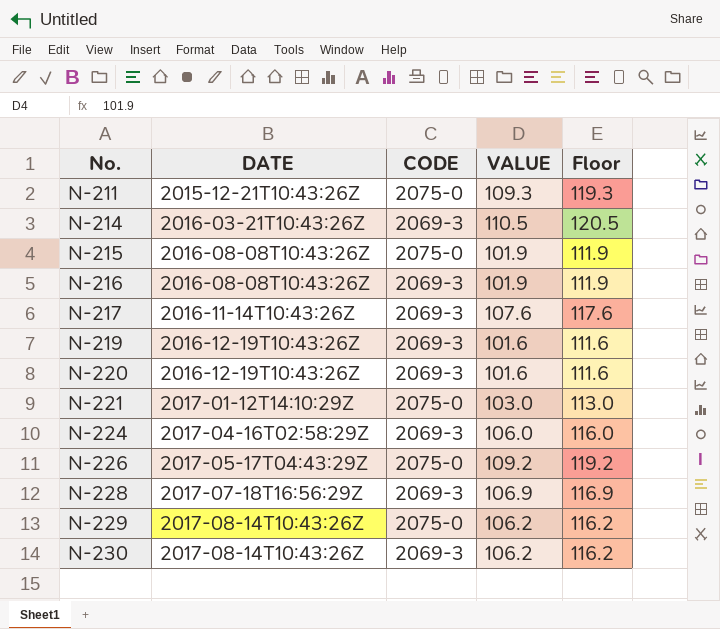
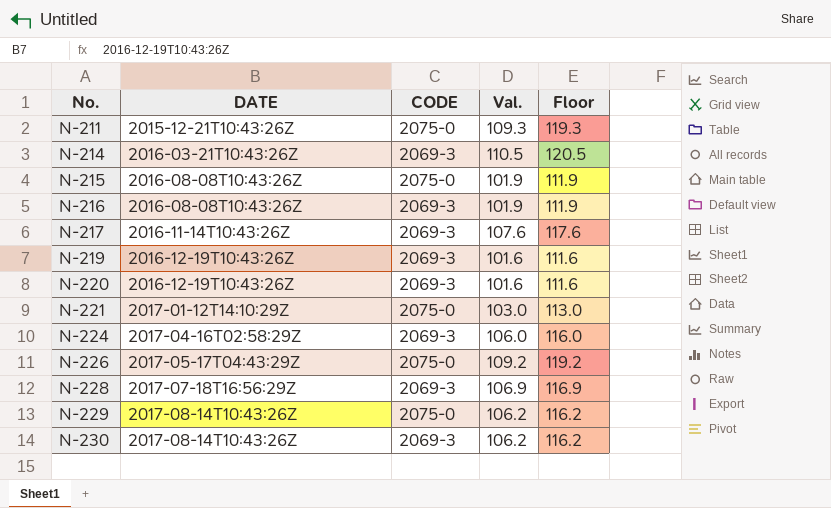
column name: VALUE -> Val.

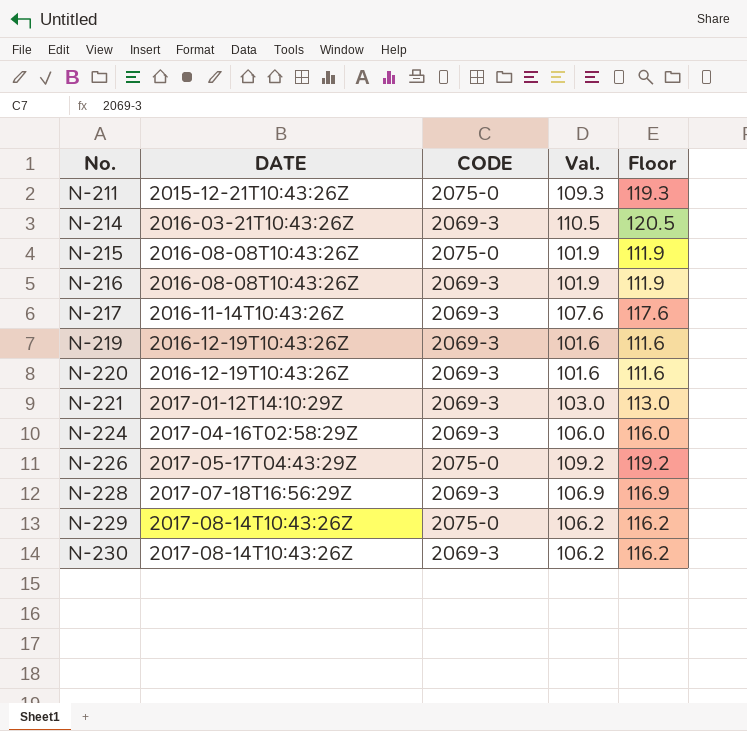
N-221 | CODE: 2075-0 -> 2069-3

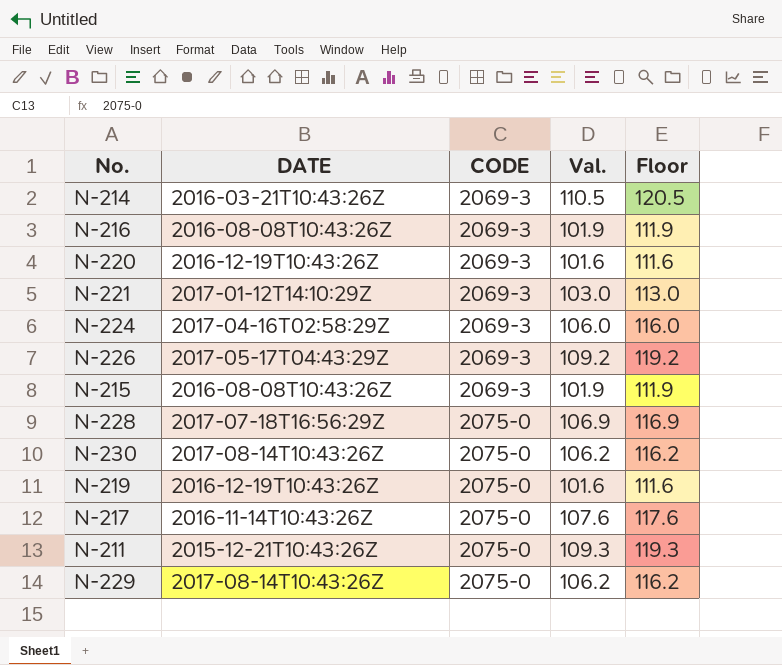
row order: No. ascending -> CODE ascending
N-226 | CODE: 2075-0 -> 2069-3
N-215 | CODE: 2075-0 -> 2069-3
N-228 | CODE: 2069-3 -> 2075-0
N-230 | CODE: 2069-3 -> 2075-0
N-219 | CODE: 2069-3 -> 2075-0
N-217 | CODE: 2069-3 -> 2075-0

